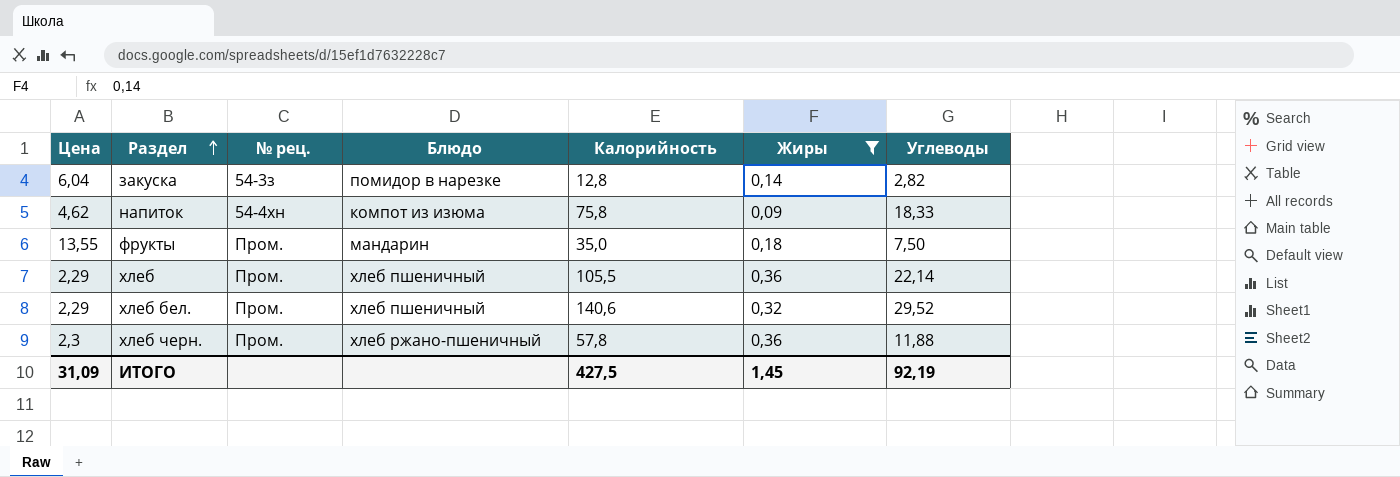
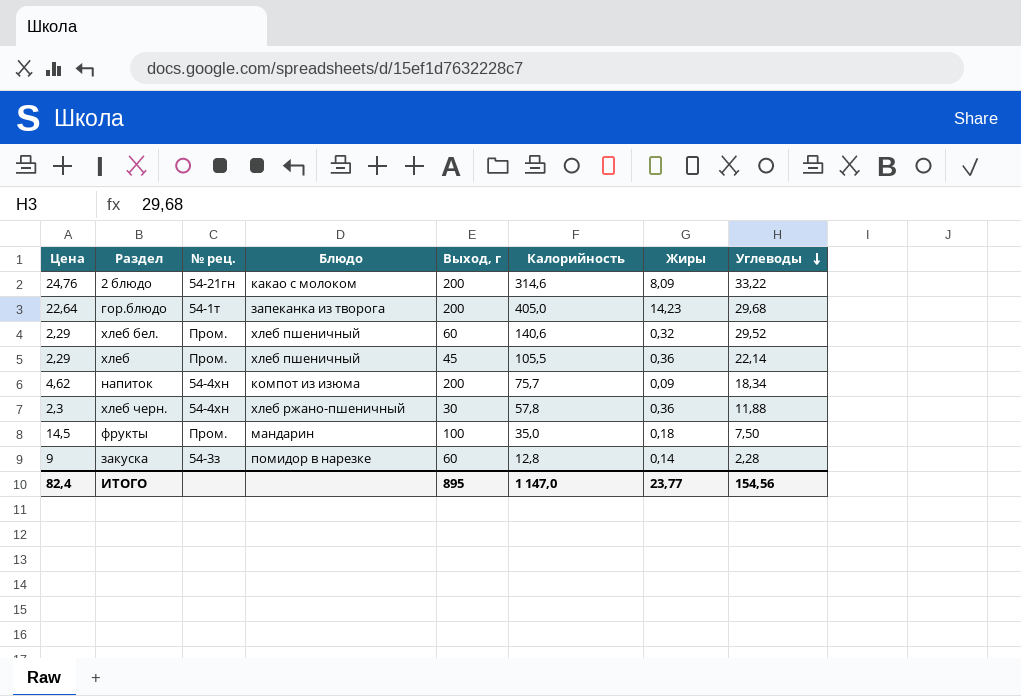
filter: Жиры <= 0,36 -> none
row order: Раздел ascending -> Углеводы descending
column Выход, г | position: none -> 5
напиток | Калорийность: 75,8 -> 75,7
напиток | Углеводы: 18,33 -> 18,34
хлеб черн. | № рец.: Пром. -> 54-4хн
фрукты | Цена: 13,55 -> 14,5
закуска | Цена: 6,04 -> 9
закуска | Углеводы: 2,82 -> 2,28
ИТОГО | Цена: 31,09 -> 82,4
ИТОГО | Калорийность: 427,5 -> 1 147,0
ИТОГО | Жиры: 1,45 -> 23,77
ИТОГО | Углеводы: 92,19 -> 154,56

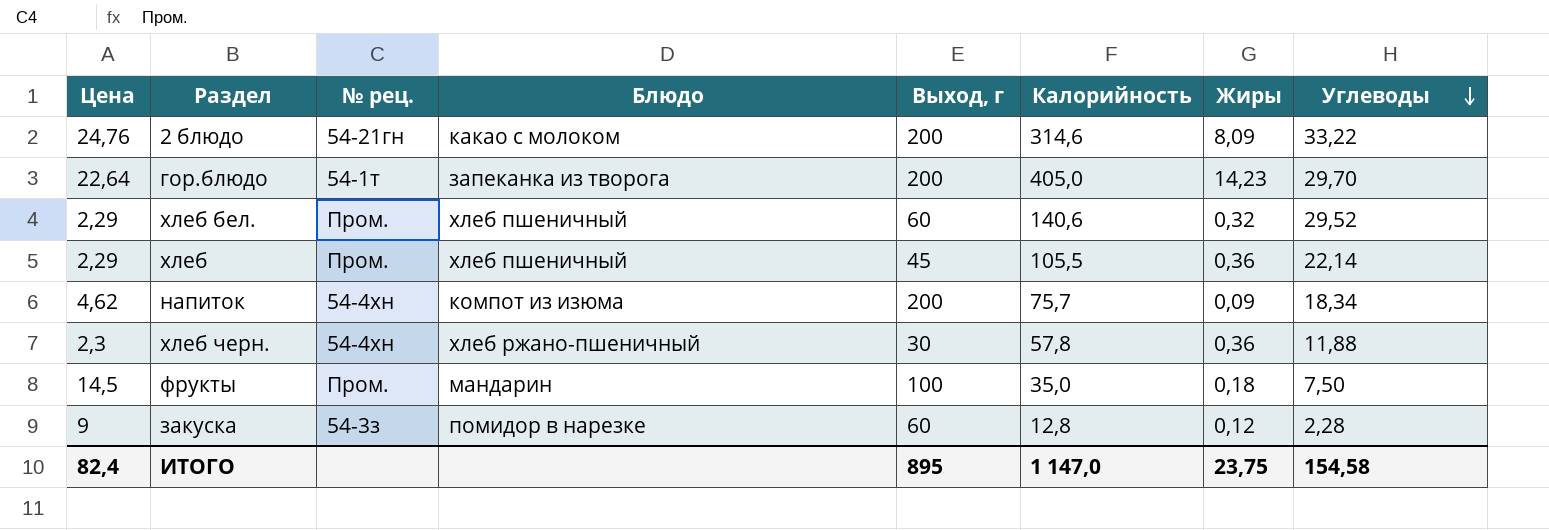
гор.блюдо | Углеводы: 29,68 -> 29,70
закуска | Жиры: 0,14 -> 0,12
ИТОГО | Жиры: 23,77 -> 23,75
ИТОГО | Углеводы: 154,56 -> 154,58

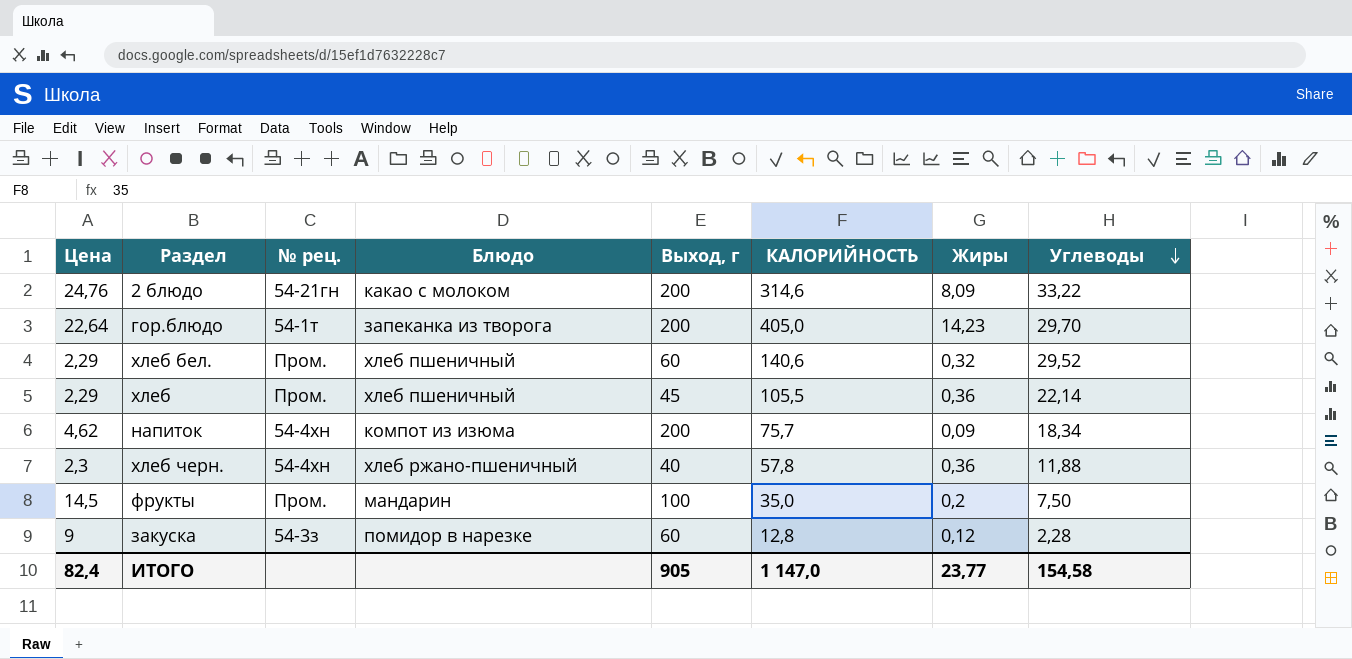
column name: Калорийность -> КАЛОРИЙНОСТЬ
хлеб черн. | Выход, г: 30 -> 40
фрукты | Жиры: 0,18 -> 0,2
ИТОГО | Выход, г: 895 -> 905
ИТОГО | Жиры: 23,75 -> 23,77

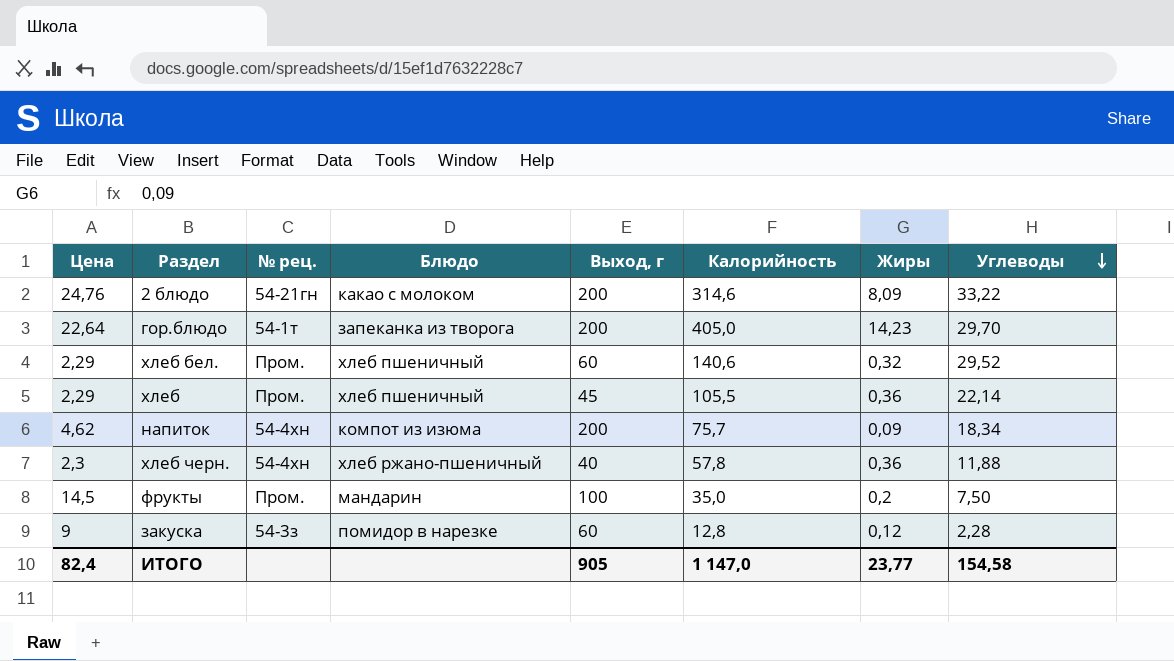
column name: КАЛОРИЙНОСТЬ -> Калорийность

